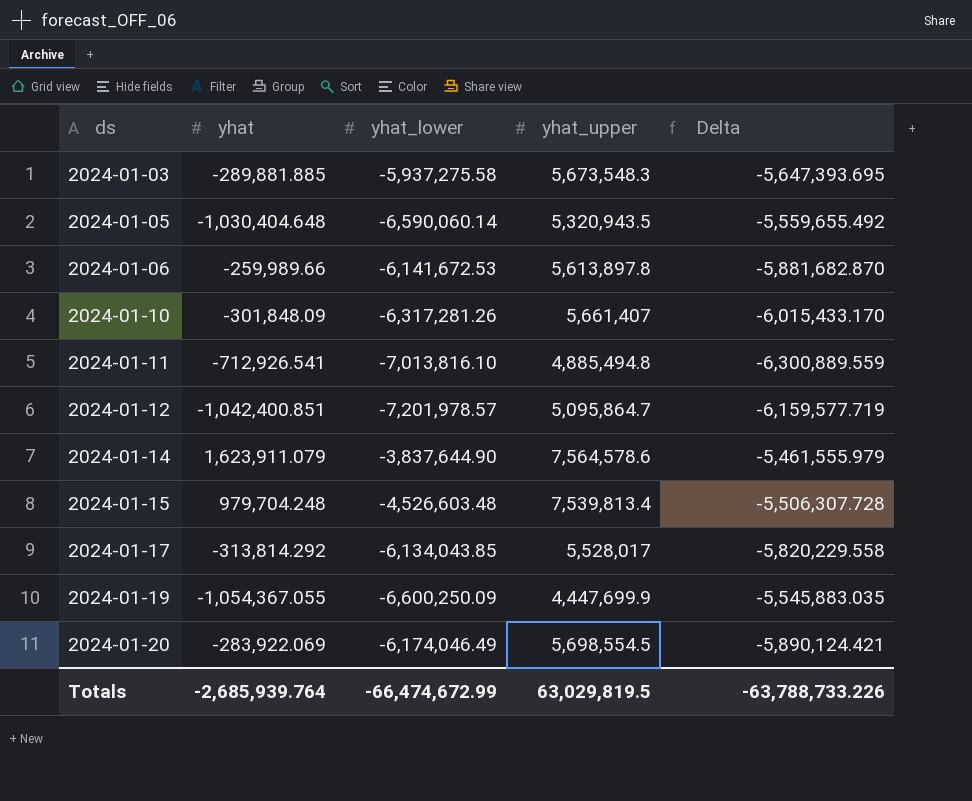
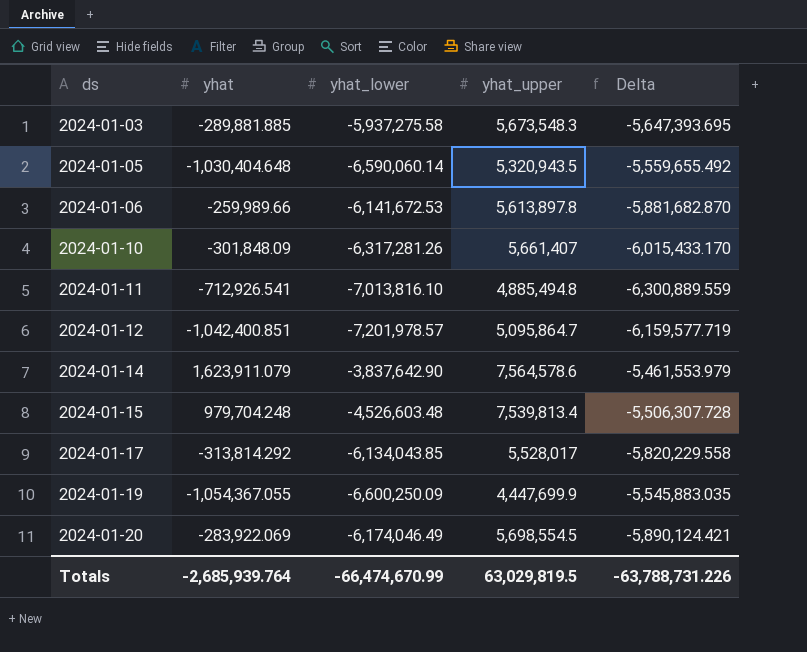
2024-01-14 | yhat_lower: -3,837,644.90 -> -3,837,642.90
2024-01-14 | Delta: -5,461,555.979 -> -5,461,553.979
Totals | yhat_lower: -66,474,672.99 -> -66,474,670.99
Totals | Delta: -63,788,733.226 -> -63,788,731.226

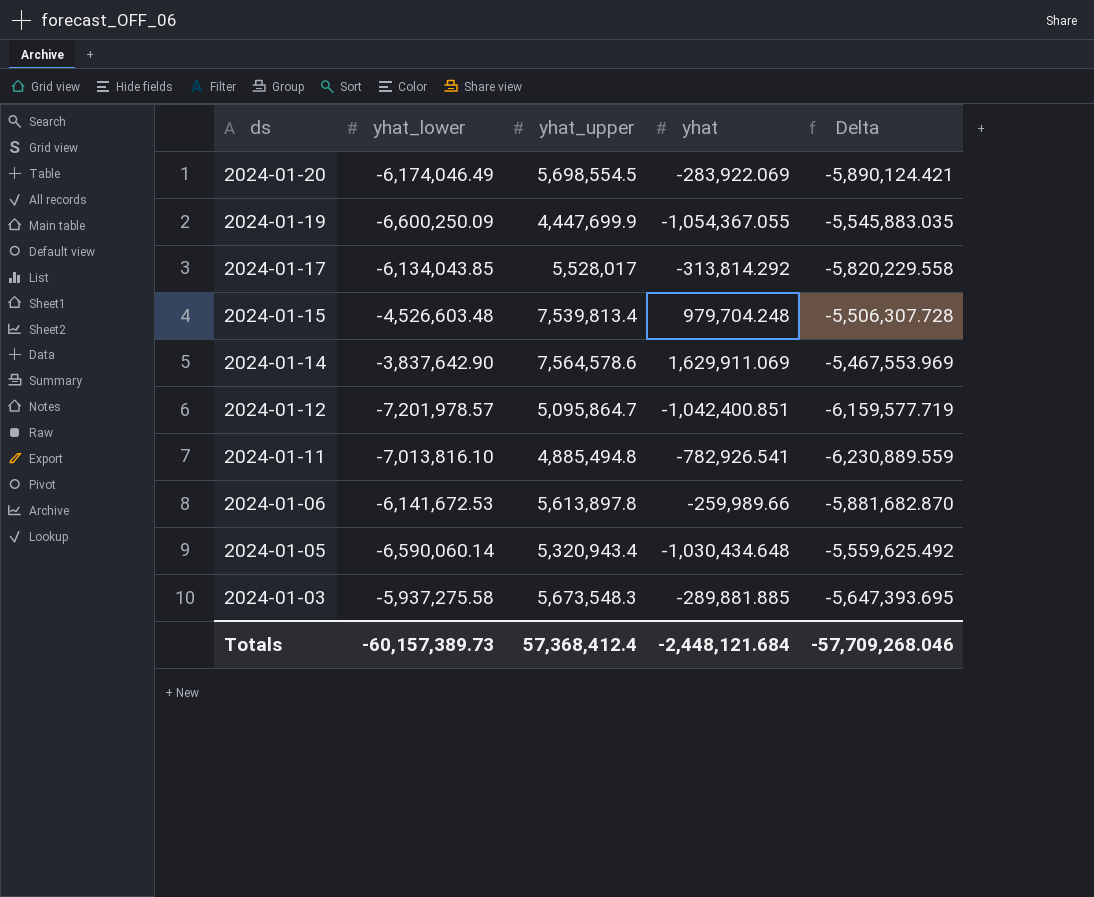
row order: ds ascending -> ds descending
column yhat | position: 2 -> 4
row 2024-01-10: -301,848.09 | -6,317,281.26 | 5,661,407 | -6,015,433.170 -> none
2024-01-14 | yhat: 1,623,911.079 -> 1,629,911.069
2024-01-14 | Delta: -5,461,553.979 -> -5,467,553.969
2024-01-11 | yhat: -712,926.541 -> -782,926.541
2024-01-11 | Delta: -6,300,889.559 -> -6,230,889.559
2024-01-05 | yhat_upper: 5,320,943.5 -> 5,320,943.4
2024-01-05 | yhat: -1,030,404.648 -> -1,030,434.648
2024-01-05 | Delta: -5,559,655.492 -> -5,559,625.492
Totals | yhat_lower: -66,474,670.99 -> -60,157,389.73
Totals | yhat_upper: 63,029,819.5 -> 57,368,412.4
Totals | yhat: -2,685,939.764 -> -2,448,121.684
Totals | Delta: -63,788,731.226 -> -57,709,268.046

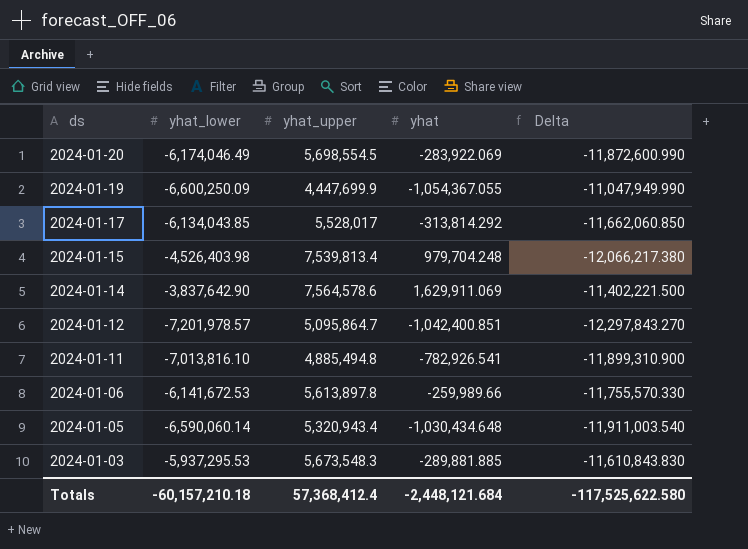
column Delta | formula: [yhat_lower] - [yhat] -> [yhat_lower] - [yhat_upper]
2024-01-15 | yhat_lower: -4,526,603.48 -> -4,526,403.98
2024-01-03 | yhat_lower: -5,937,275.58 -> -5,937,295.53
Totals | yhat_lower: -60,157,389.73 -> -60,157,210.18
Totals | Delta: -57,709,268.046 -> -117,525,622.580

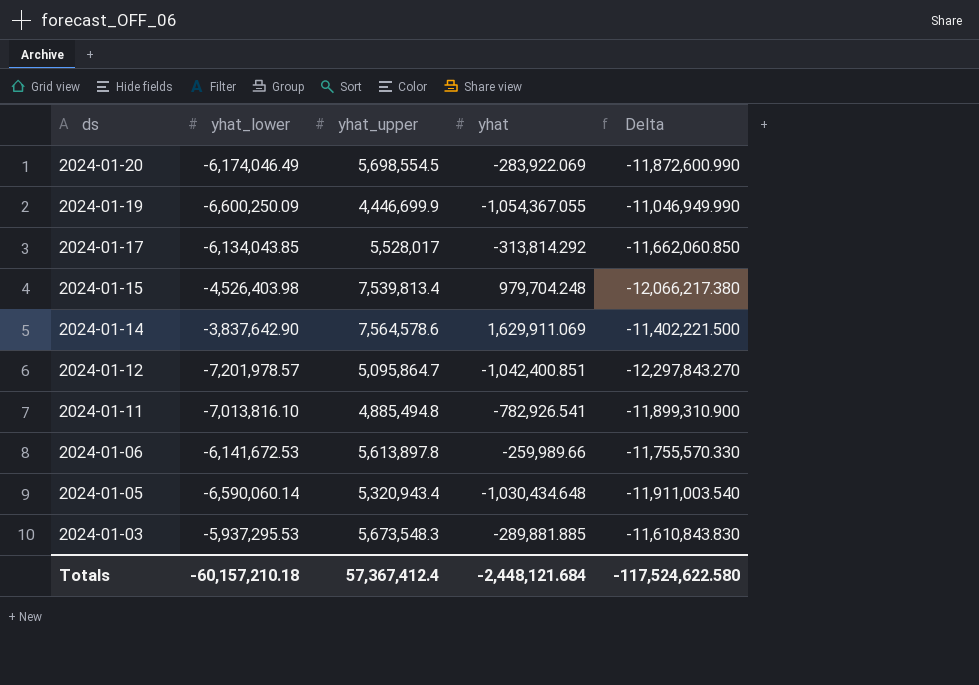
2024-01-19 | yhat_upper: 4,447,699.9 -> 4,446,699.9
2024-01-19 | Delta: -11,047,949.990 -> -11,046,949.990
Totals | yhat_upper: 57,368,412.4 -> 57,367,412.4
Totals | Delta: -117,525,622.580 -> -117,524,622.580

